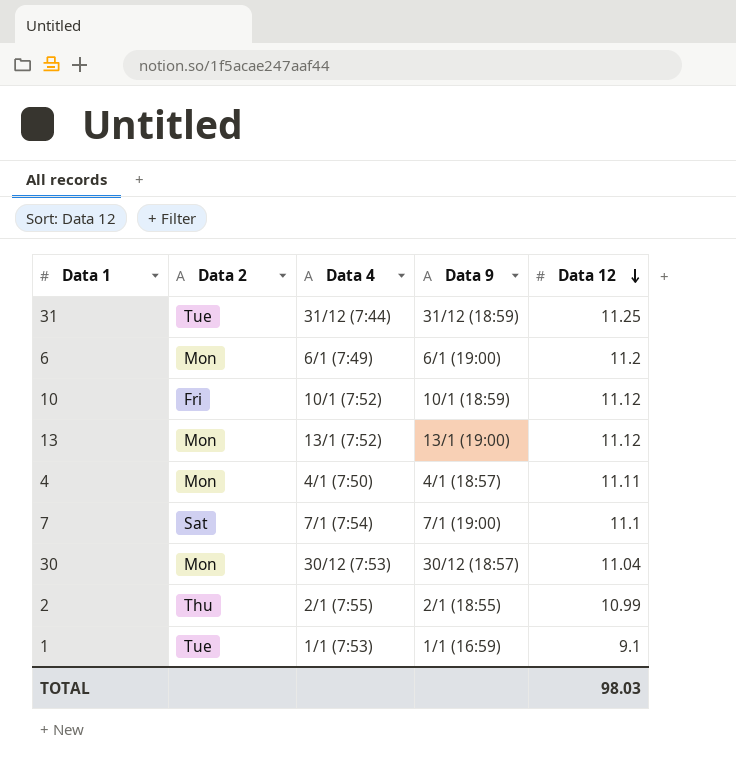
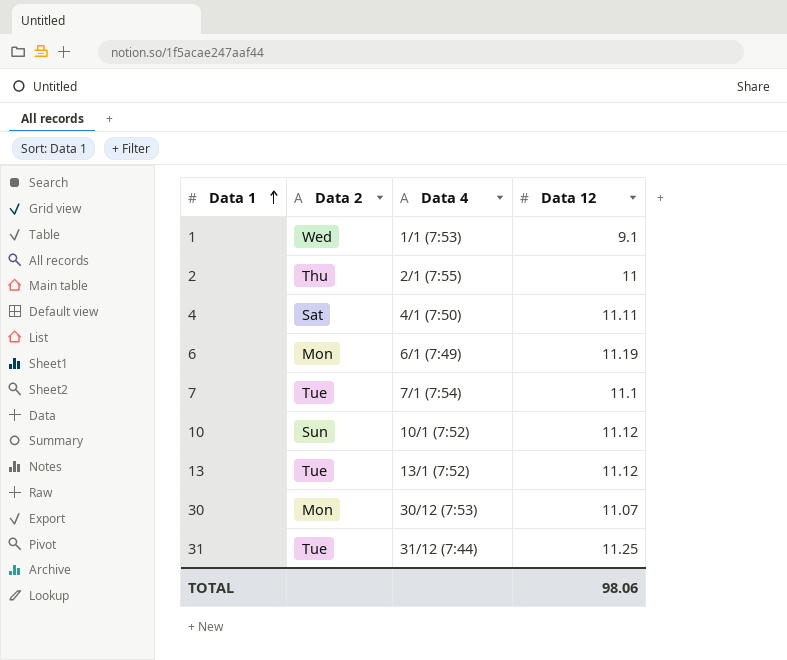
row order: Data 12 descending -> Data 1 ascending
column Data 9 | position: 4 -> none
1 | Data 2: Tue -> Wed
2 | Data 12: 10.99 -> 11
4 | Data 2: Mon -> Sat
6 | Data 12: 11.2 -> 11.19
7 | Data 2: Sat -> Tue
10 | Data 2: Fri -> Sun
13 | Data 2: Mon -> Tue
30 | Data 12: 11.04 -> 11.07
TOTAL | Data 12: 98.03 -> 98.06

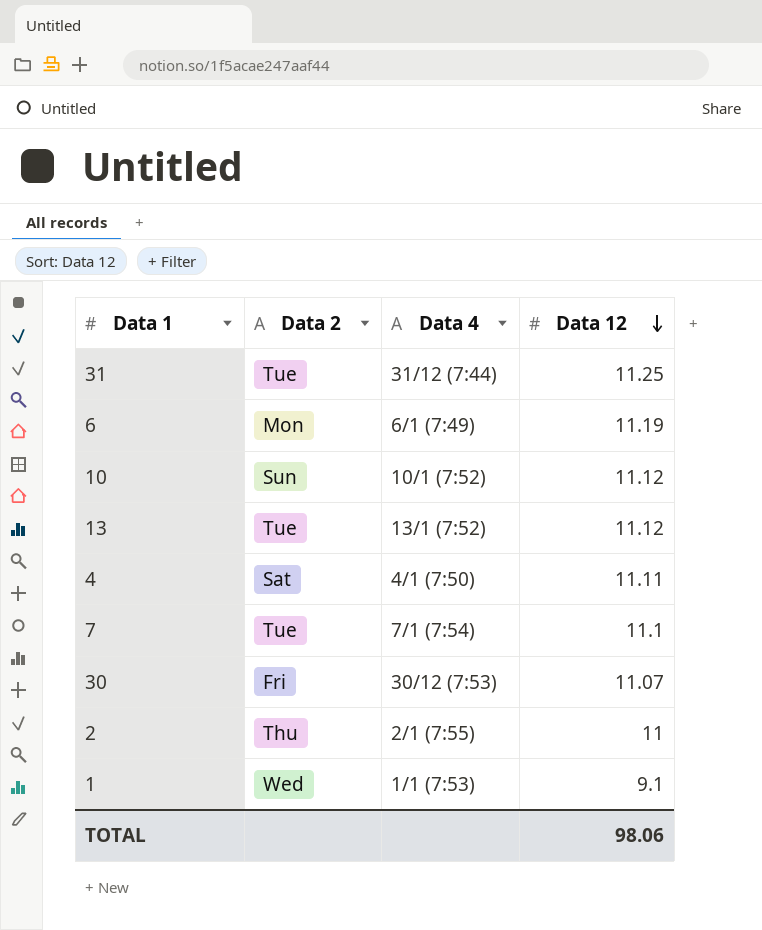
row order: Data 1 ascending -> Data 12 descending
30 | Data 2: Mon -> Fri

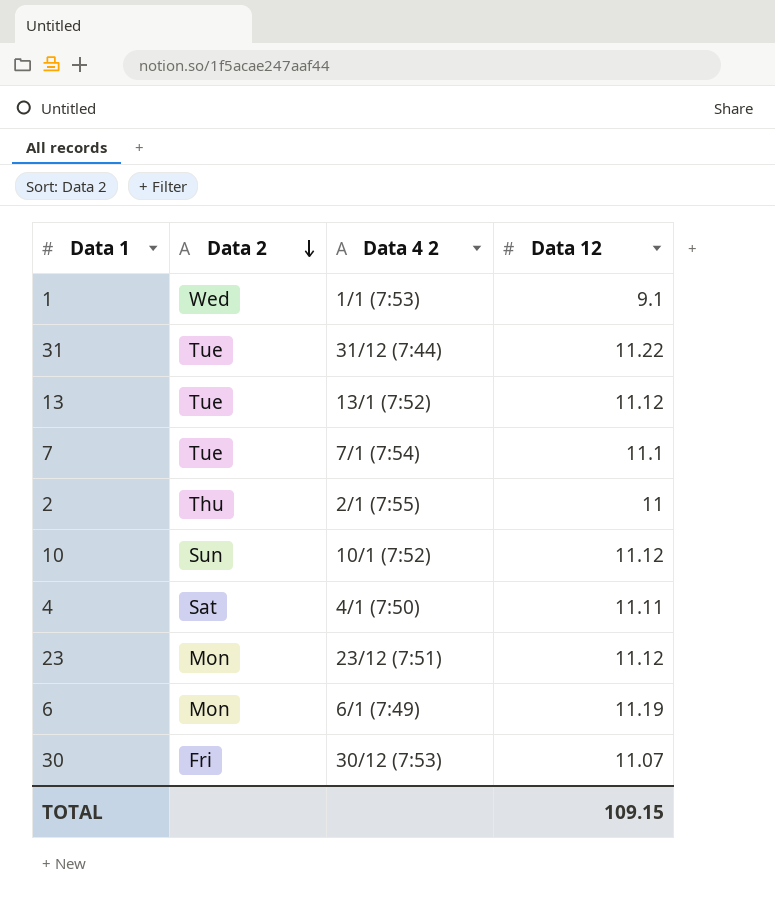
row order: Data 12 descending -> Data 2 descending
column name: Data 4 -> Data 4 2
31 | Data 12: 11.25 -> 11.22
row 23: none -> Mon | 23/12 (7:51) | 11.12
TOTAL | Data 12: 98.06 -> 109.15

